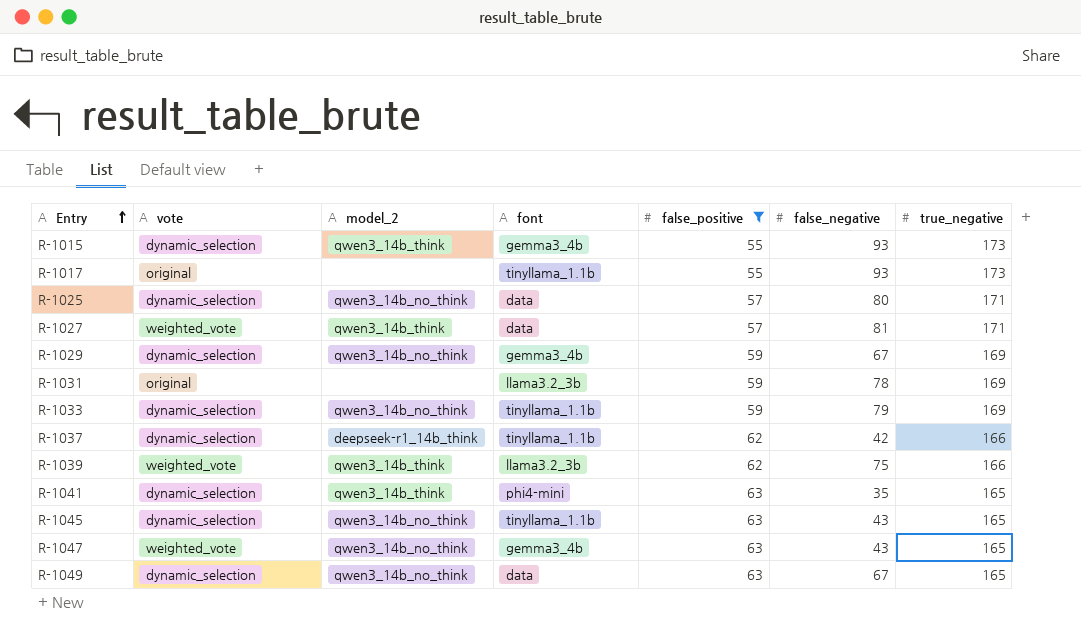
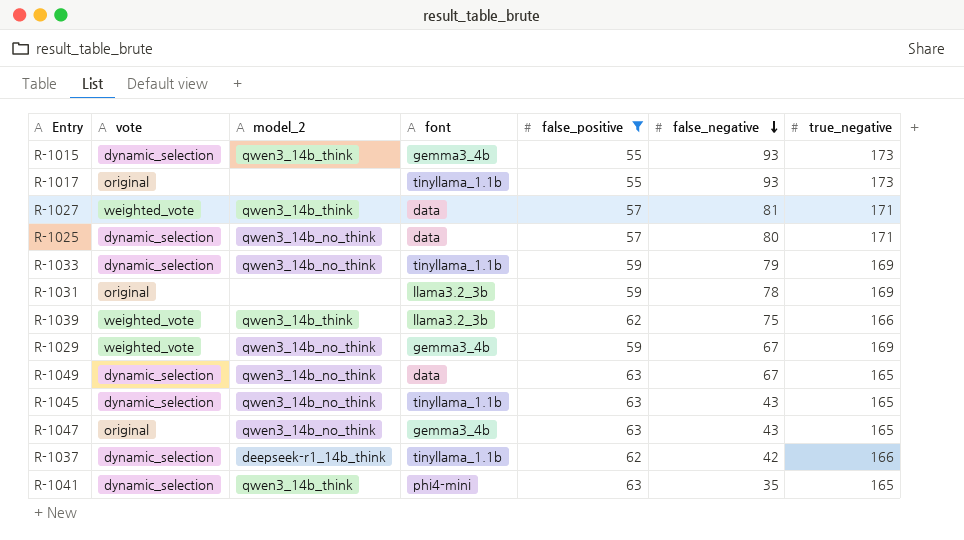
row order: Entry ascending -> false_negative descending
R-1029 | vote: dynamic_selection -> weighted_vote
R-1047 | vote: weighted_vote -> original

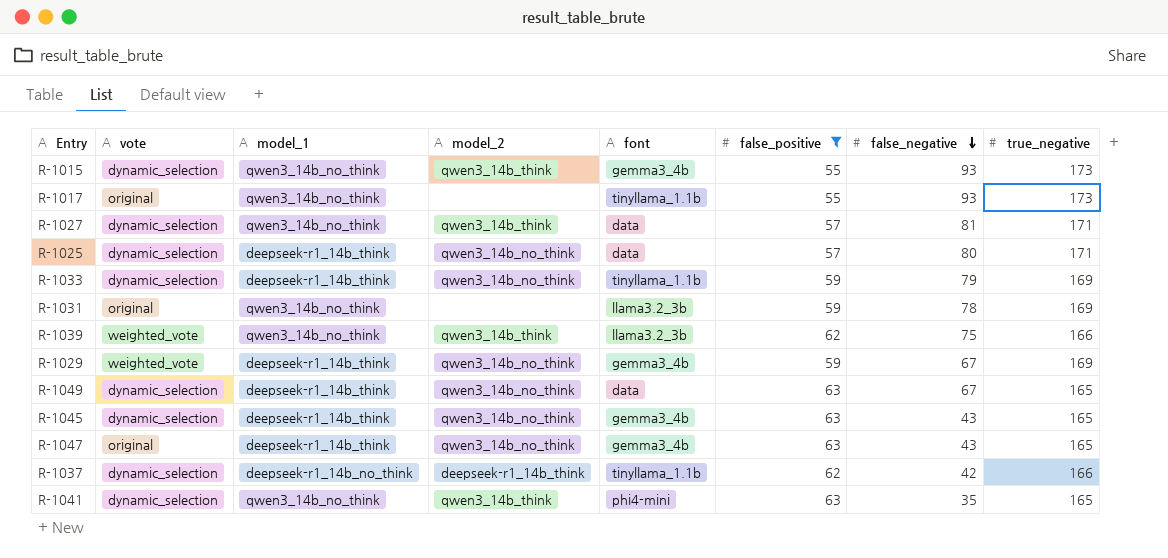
column model_1 | position: none -> 3
R-1027 | vote: weighted_vote -> dynamic_selection
R-1045 | font: tinyllama_1.1b -> gemma3_4b

